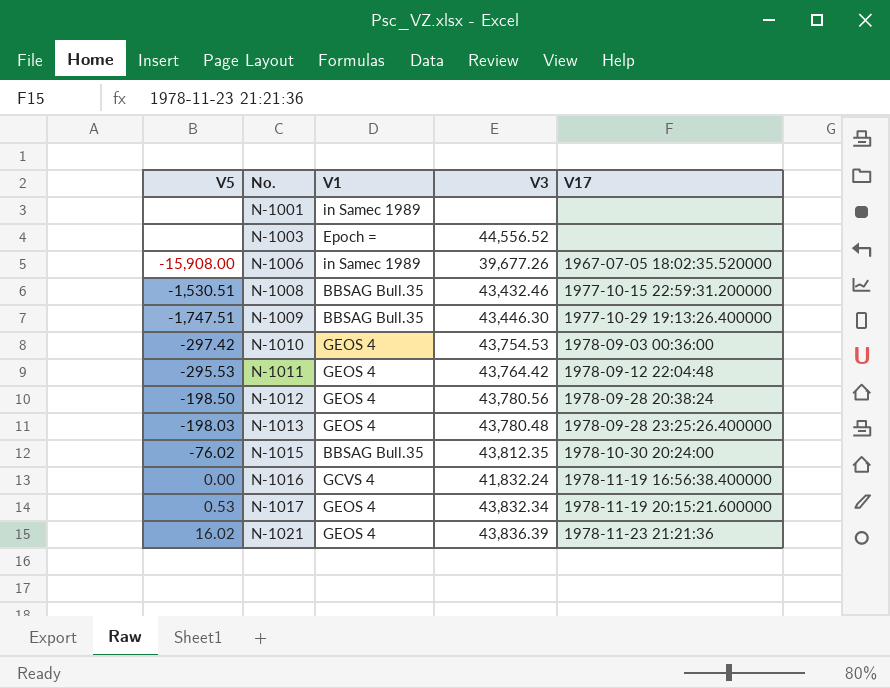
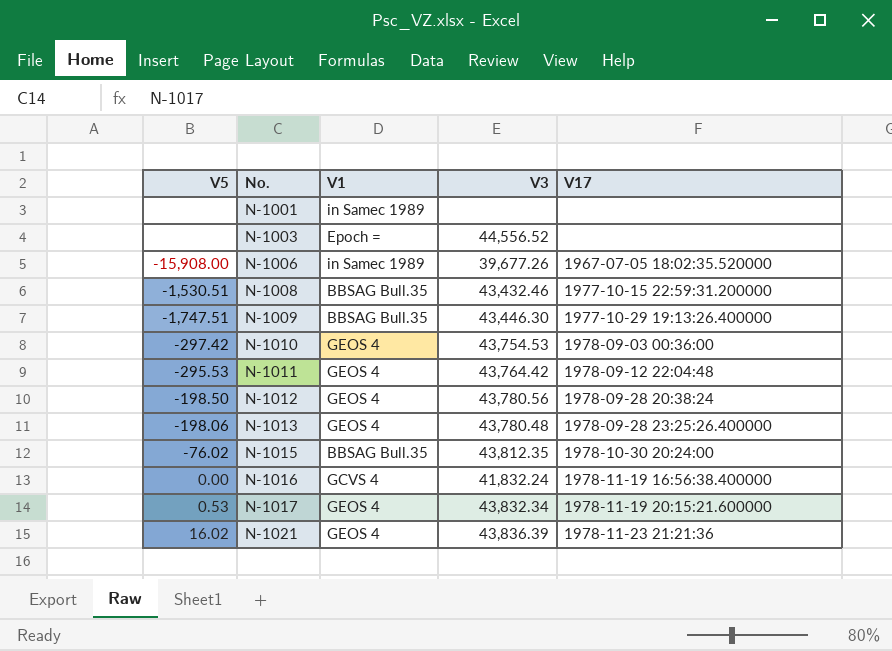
N-1013 | V5: -198.03 -> -198.06

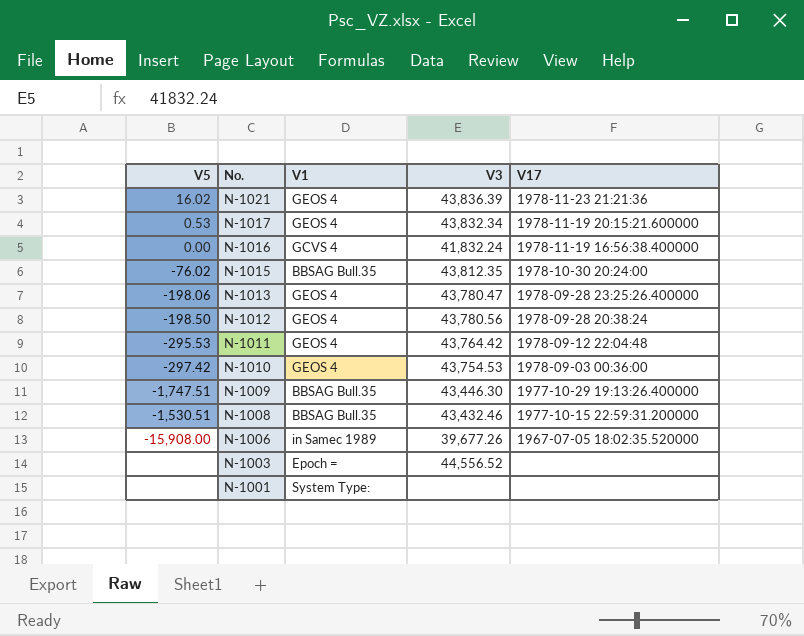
row order: No. ascending -> No. descending
N-1013 | V3: 43,780.48 -> 43,780.47
N-1001 | V1: in Samec 1989 -> System Type:

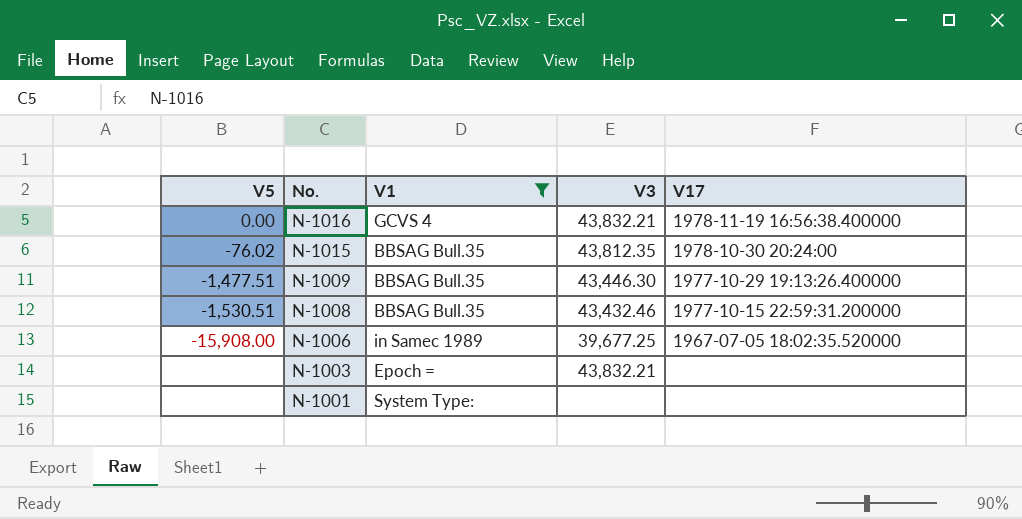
filter: none -> V1 != GEOS 4
N-1016 | V3: 41,832.24 -> 43,832.21
N-1009 | V5: -1,747.51 -> -1,477.51
N-1006 | V3: 39,677.26 -> 39,677.25
N-1003 | V3: 44,556.52 -> 43,832.21

